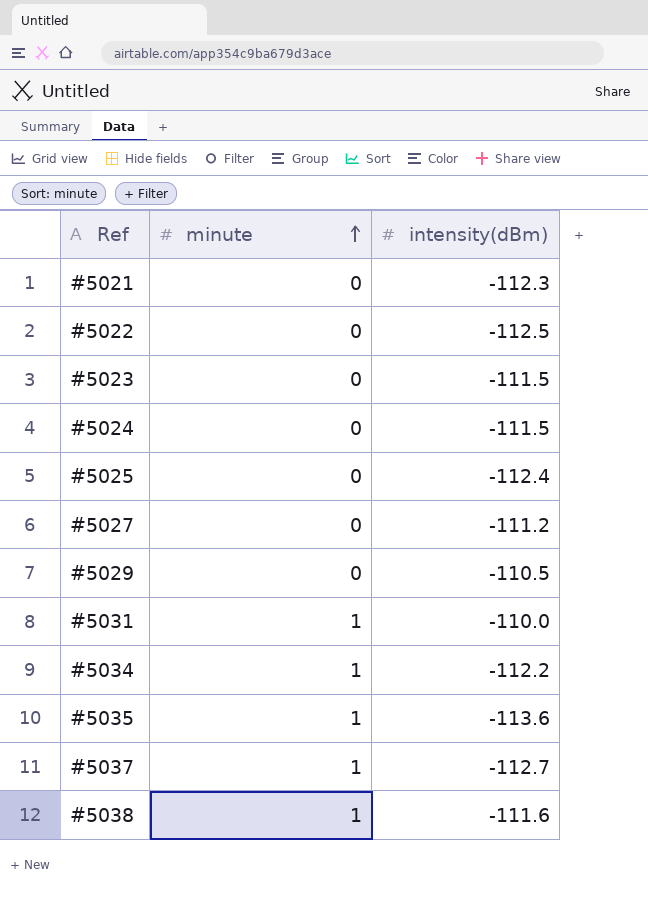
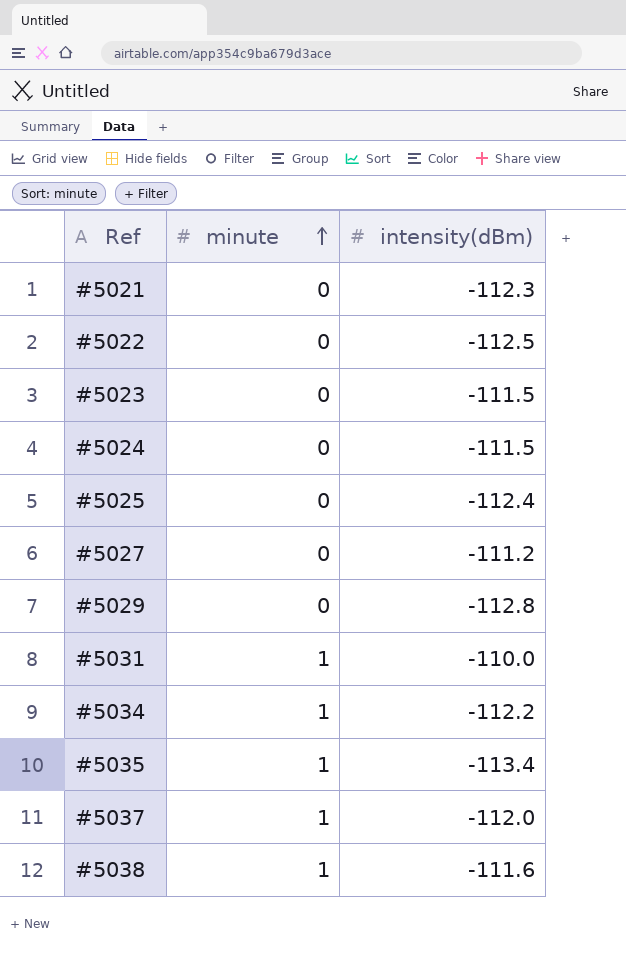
#5029 | intensity(dBm): -110.5 -> -112.8
#5035 | intensity(dBm): -113.6 -> -113.4
#5037 | intensity(dBm): -112.7 -> -112.0

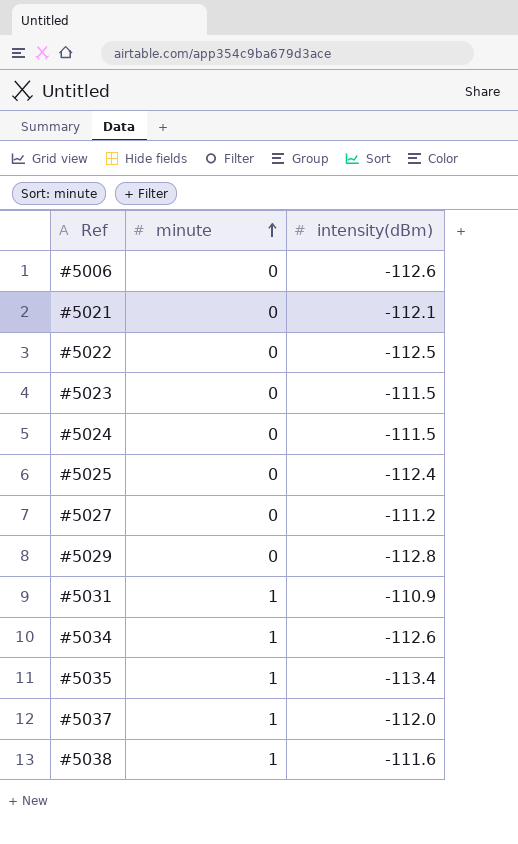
row #5006: none -> 0 | -112.6
#5021 | intensity(dBm): -112.3 -> -112.1
#5031 | intensity(dBm): -110.0 -> -110.9
#5034 | intensity(dBm): -112.2 -> -112.6

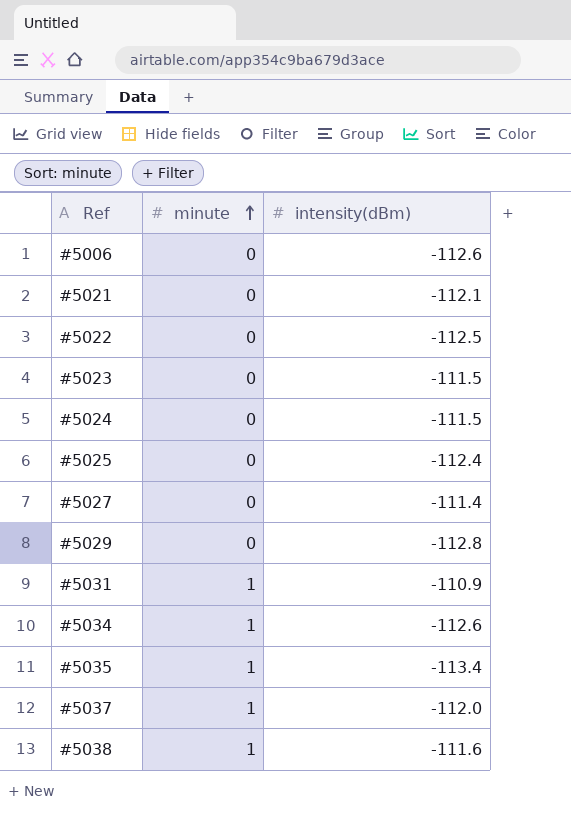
#5027 | intensity(dBm): -111.2 -> -111.4

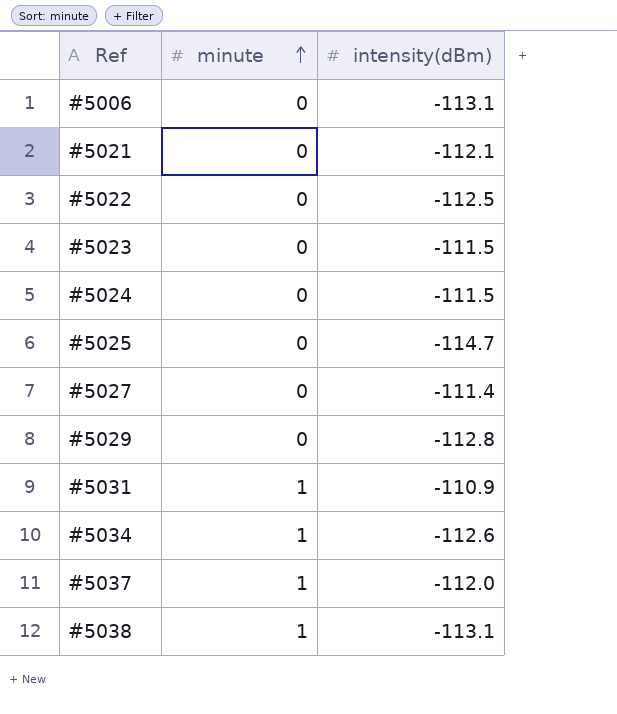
row #5035: 1 | -113.4 -> none
#5006 | intensity(dBm): -112.6 -> -113.1
#5025 | intensity(dBm): -112.4 -> -114.7
#5038 | intensity(dBm): -111.6 -> -113.1

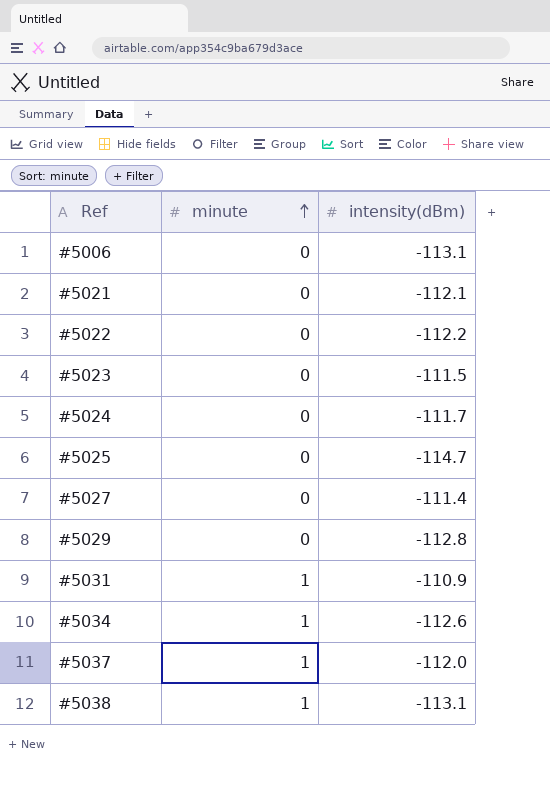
#5022 | intensity(dBm): -112.5 -> -112.2
#5024 | intensity(dBm): -111.5 -> -111.7

